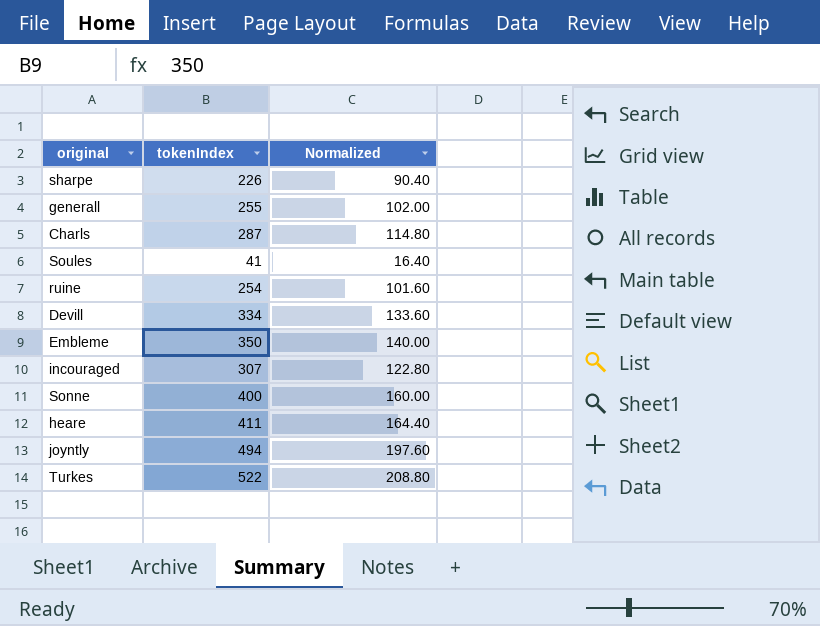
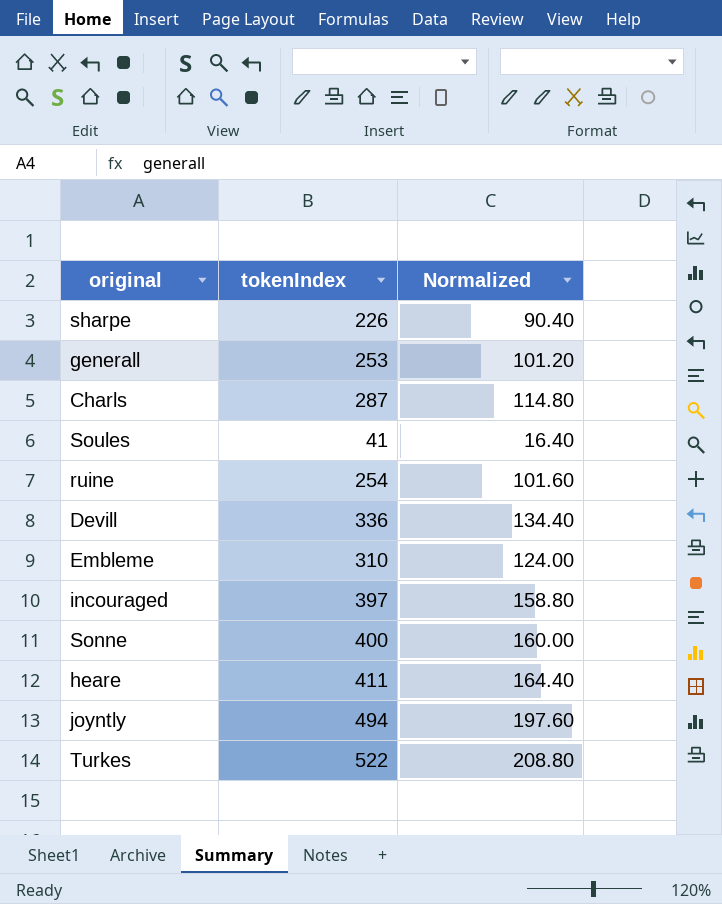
generall | tokenIndex: 255 -> 253
generall | Normalized: 102.00 -> 101.20
Devill | tokenIndex: 334 -> 336
Devill | Normalized: 133.60 -> 134.40
Embleme | tokenIndex: 350 -> 310
Embleme | Normalized: 140.00 -> 124.00
incouraged | tokenIndex: 307 -> 397
incouraged | Normalized: 122.80 -> 158.80

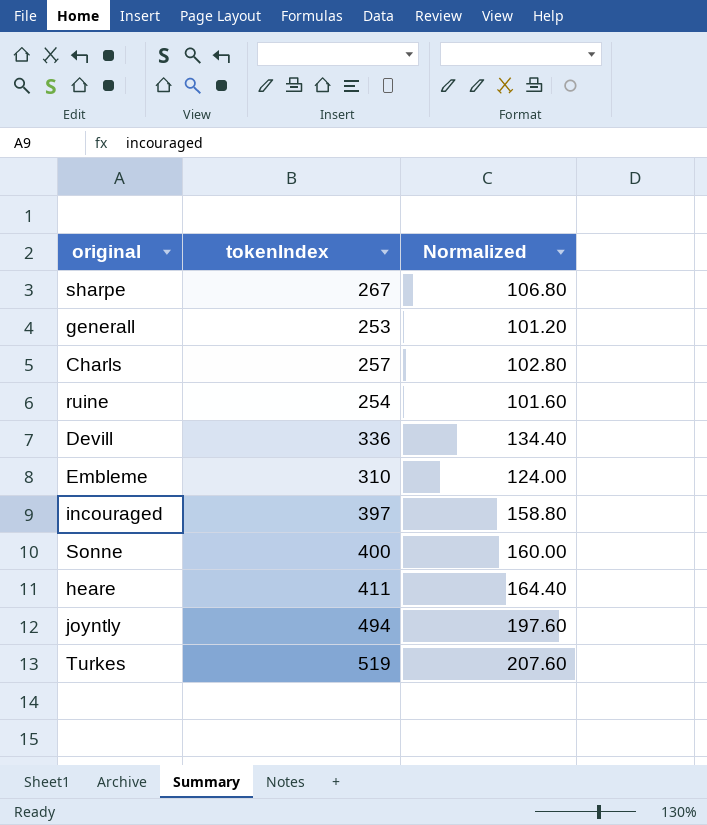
row Soules: 41 | 16.40 -> none
sharpe | tokenIndex: 226 -> 267
sharpe | Normalized: 90.40 -> 106.80
Charls | tokenIndex: 287 -> 257
Charls | Normalized: 114.80 -> 102.80
Turkes | tokenIndex: 522 -> 519
Turkes | Normalized: 208.80 -> 207.60

